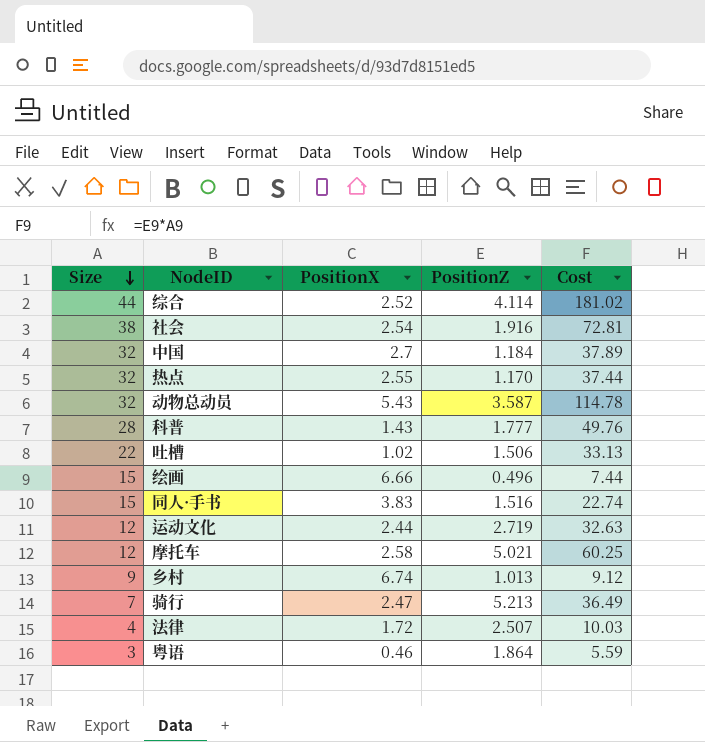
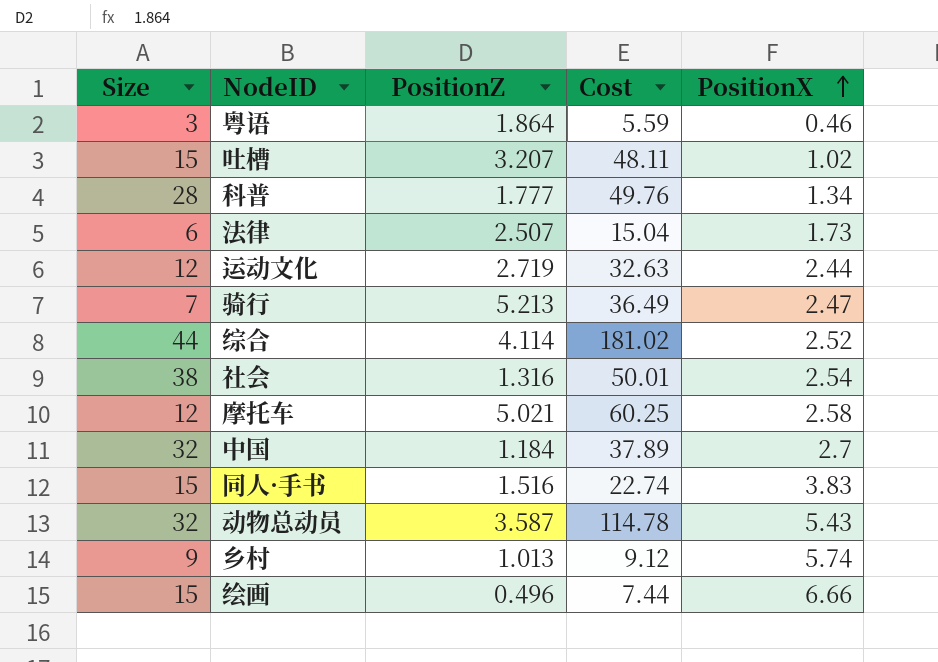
row order: Size descending -> PositionX ascending
column PositionX | position: 3 -> 5
row 热点: 32 | 2.55 | 1.170 | 37.44 -> none
吐槽 | Size: 22 -> 15
吐槽 | PositionZ: 1.506 -> 3.207
吐槽 | Cost: 33.13 -> 48.11
科普 | PositionX: 1.43 -> 1.34
法律 | Size: 4 -> 6
法律 | Cost: 10.03 -> 15.04
法律 | PositionX: 1.72 -> 1.73
社会 | PositionZ: 1.916 -> 1.316
社会 | Cost: 72.81 -> 50.01
乡村 | PositionX: 6.74 -> 5.74

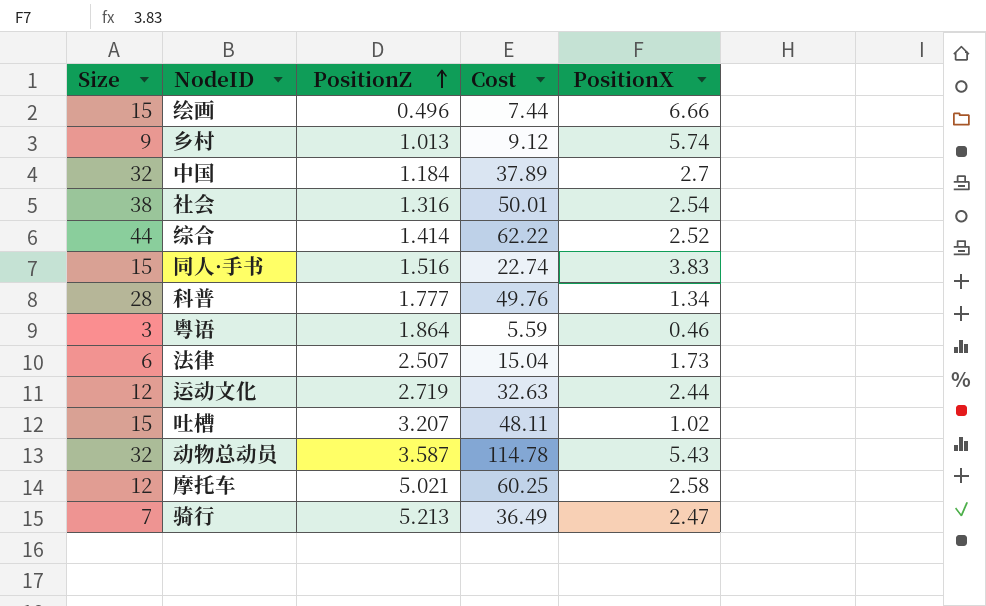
row order: PositionX ascending -> PositionZ ascending
综合 | PositionZ: 4.114 -> 1.414
综合 | Cost: 181.02 -> 62.22

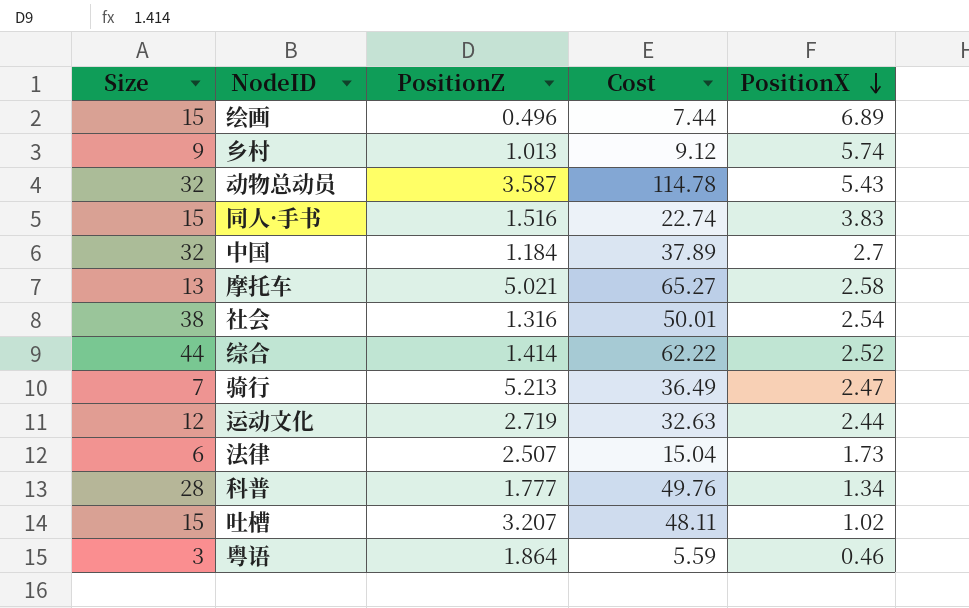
row order: PositionZ ascending -> PositionX descending
绘画 | PositionX: 6.66 -> 6.89
摩托车 | Size: 12 -> 13
摩托车 | Cost: 60.25 -> 65.27

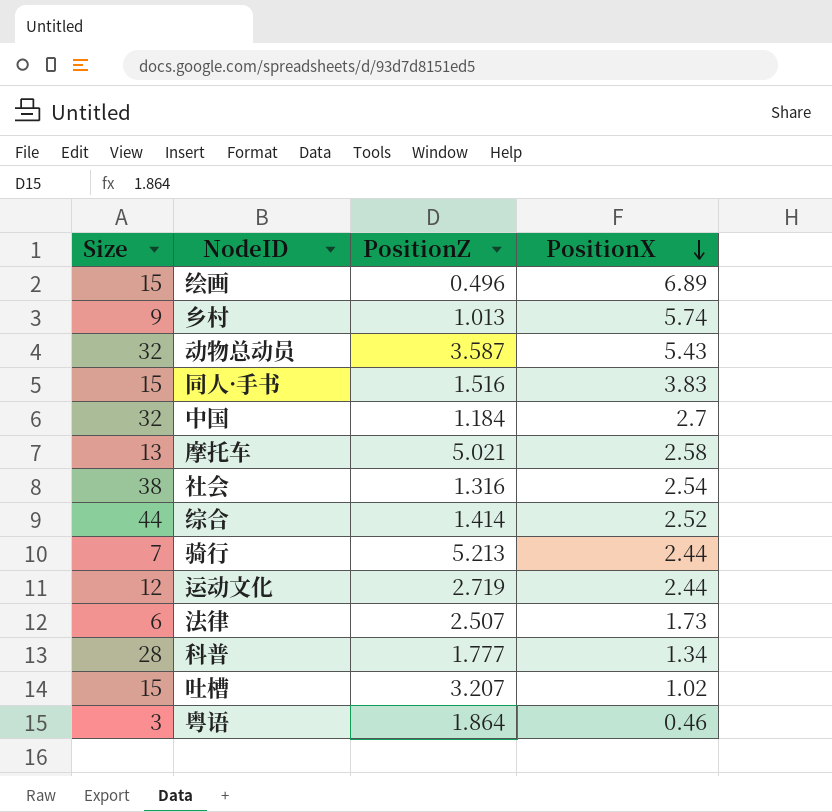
column Cost | formula: [Size] * [PositionZ] -> none
骑行 | PositionX: 2.47 -> 2.44

